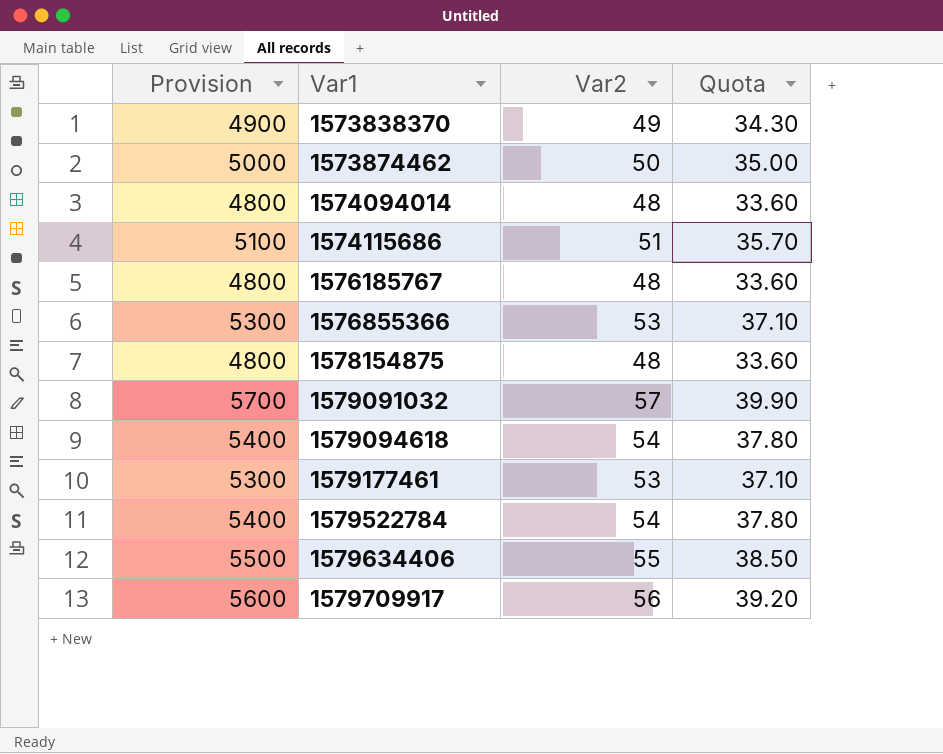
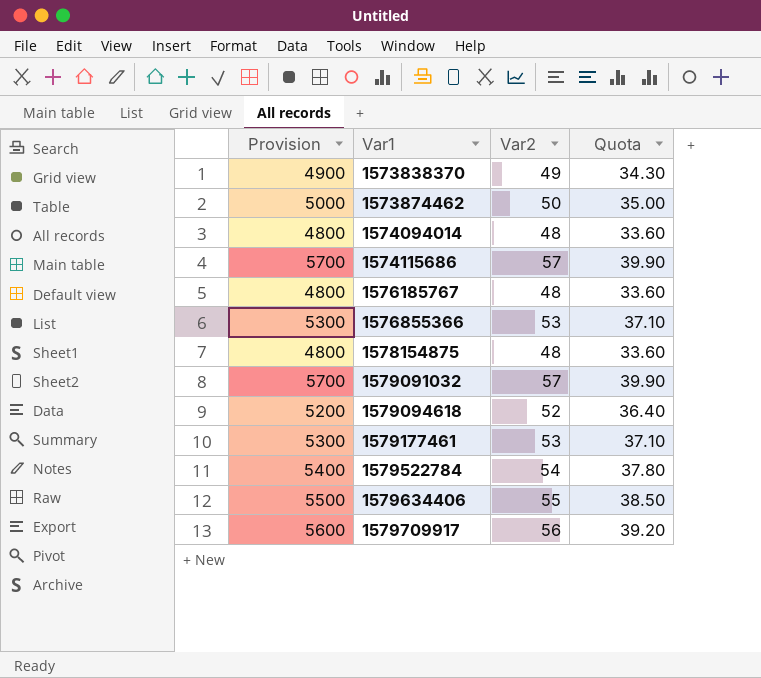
1574115686 | Provision: 5100 -> 5700
1574115686 | Var2: 51 -> 57
1574115686 | Quota: 35.70 -> 39.90
1579094618 | Provision: 5400 -> 5200
1579094618 | Var2: 54 -> 52
1579094618 | Quota: 37.80 -> 36.40

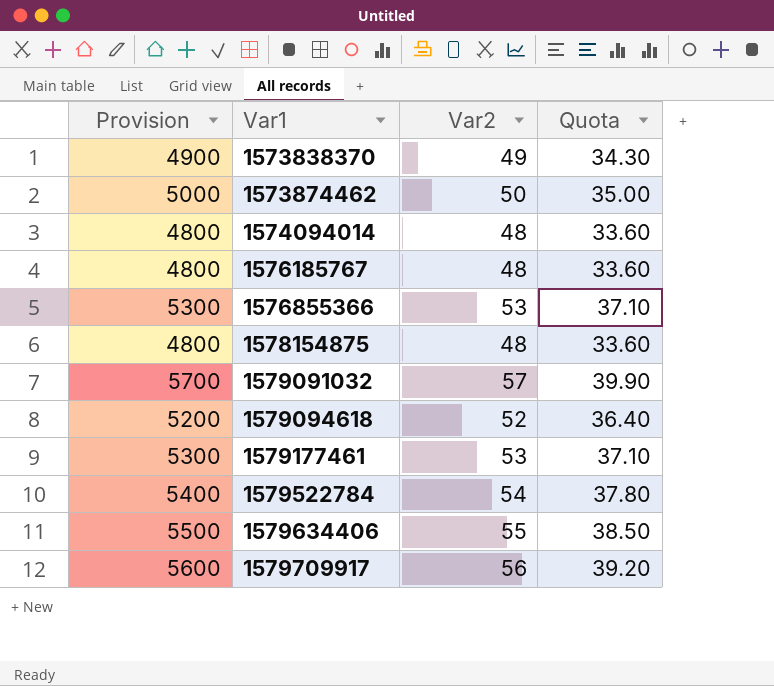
row 1574115686: 5700 | 57 | 39.90 -> none

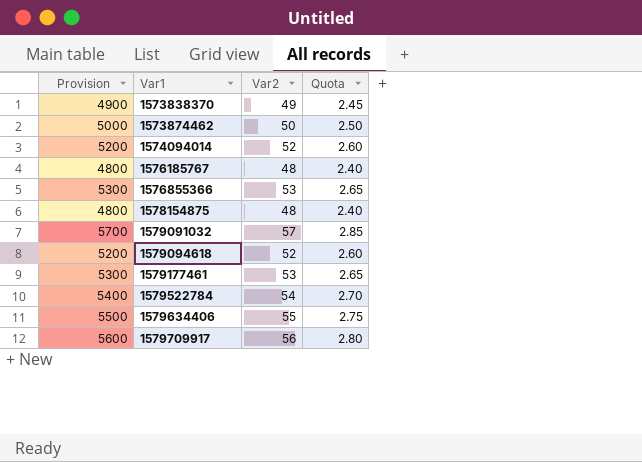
column Quota | formula: [Var2] * 0.7 -> [Var2] * 0.05
1574094014 | Provision: 4800 -> 5200
1574094014 | Var2: 48 -> 52

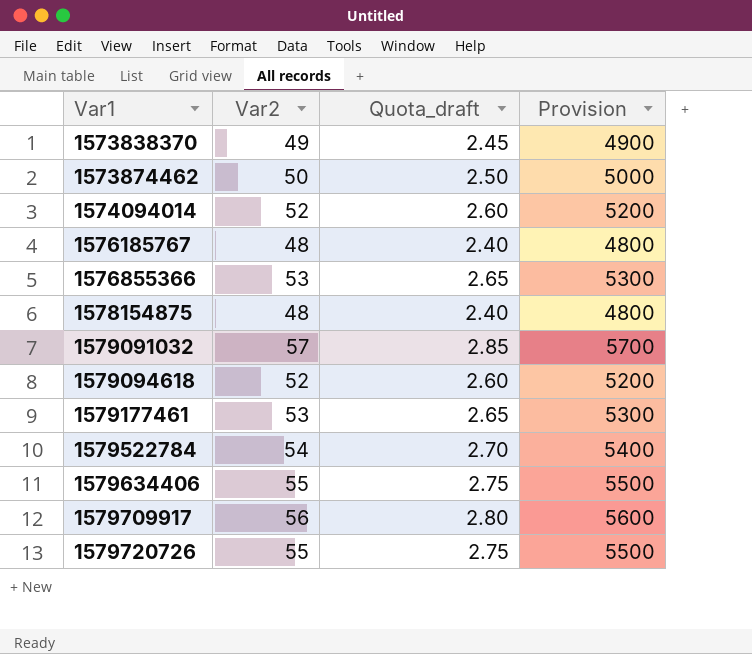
column name: Quota -> Quota_draft
column Provision | position: 1 -> 4
row 1579720726: none -> 55 | 2.75 | 5500

